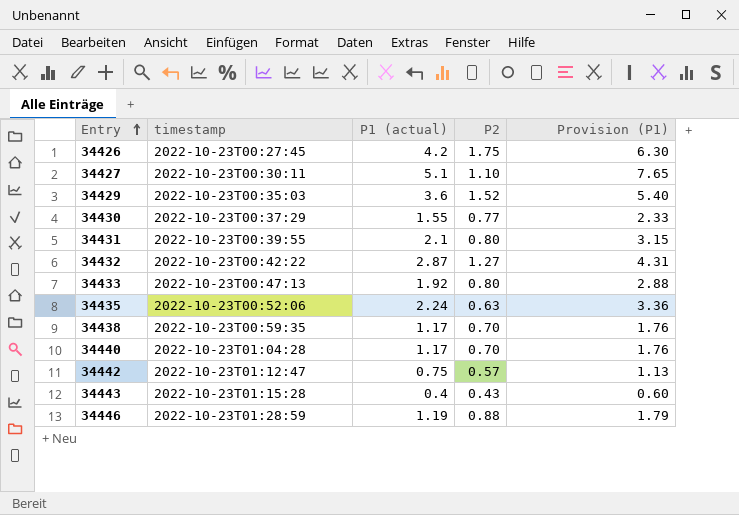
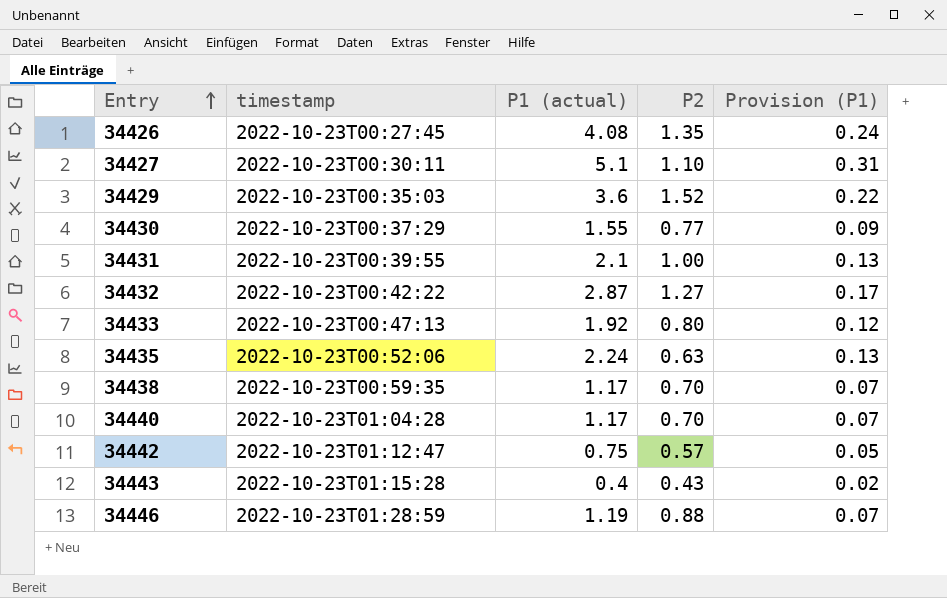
column Provision (P1) | formula: [P1 (actual)] * 1.5 -> [P1 (actual)] * 0.06
34426 | P1 (actual): 4.2 -> 4.08
34426 | P2: 1.75 -> 1.35
34431 | P2: 0.80 -> 1.00

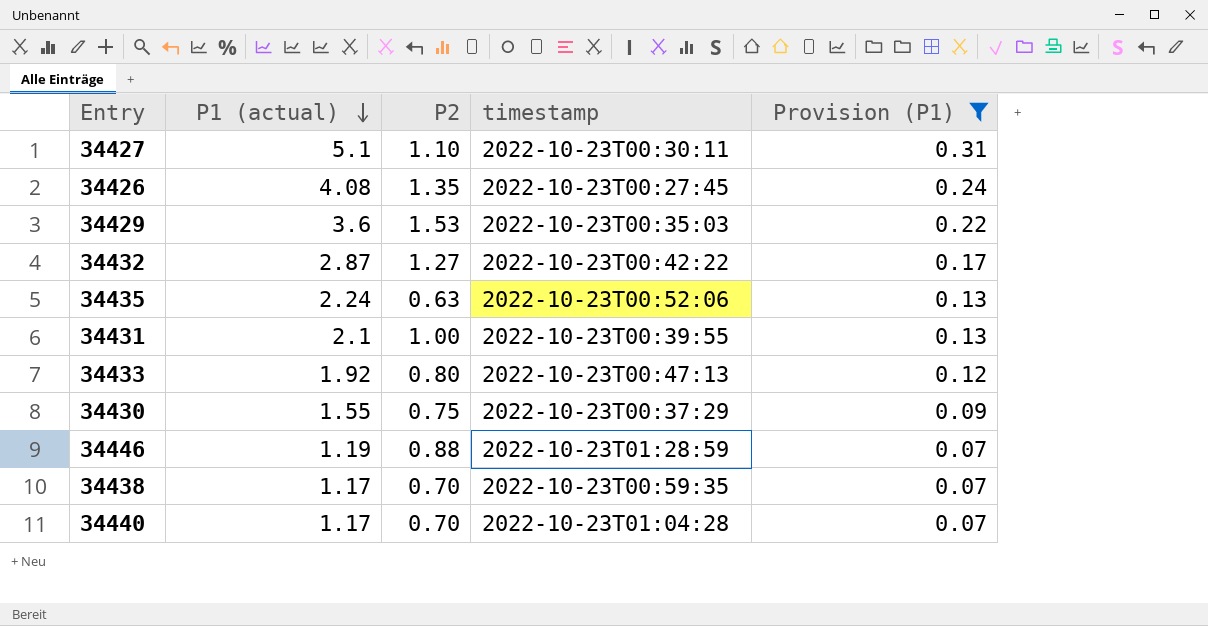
filter: none -> Provision (P1) >= 0.07
row order: Entry ascending -> P1 (actual) descending
column timestamp | position: 2 -> 4
34429 | P2: 1.52 -> 1.53
34430 | P2: 0.77 -> 0.75

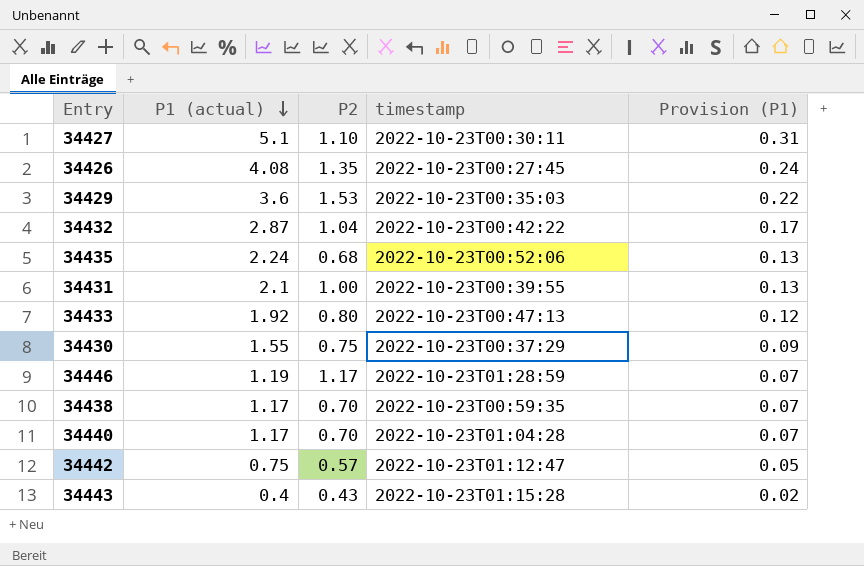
filter: Provision (P1) >= 0.07 -> none
34432 | P2: 1.27 -> 1.04
34435 | P2: 0.63 -> 0.68
34446 | P2: 0.88 -> 1.17

